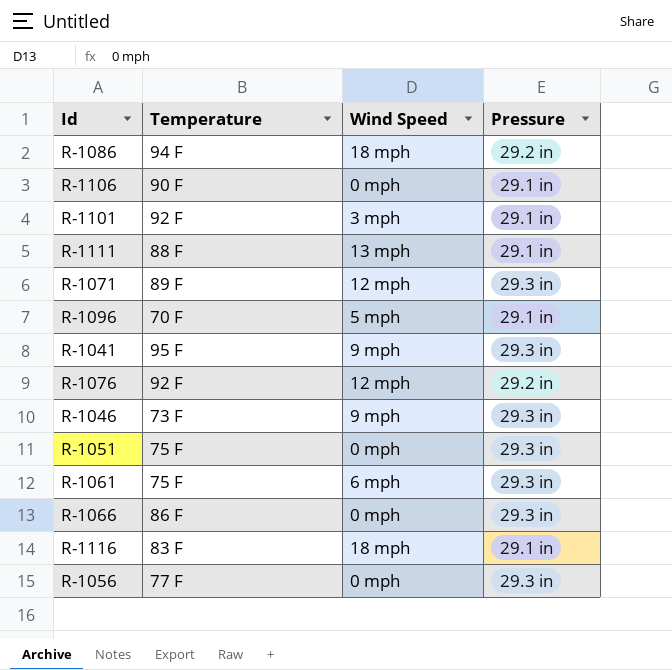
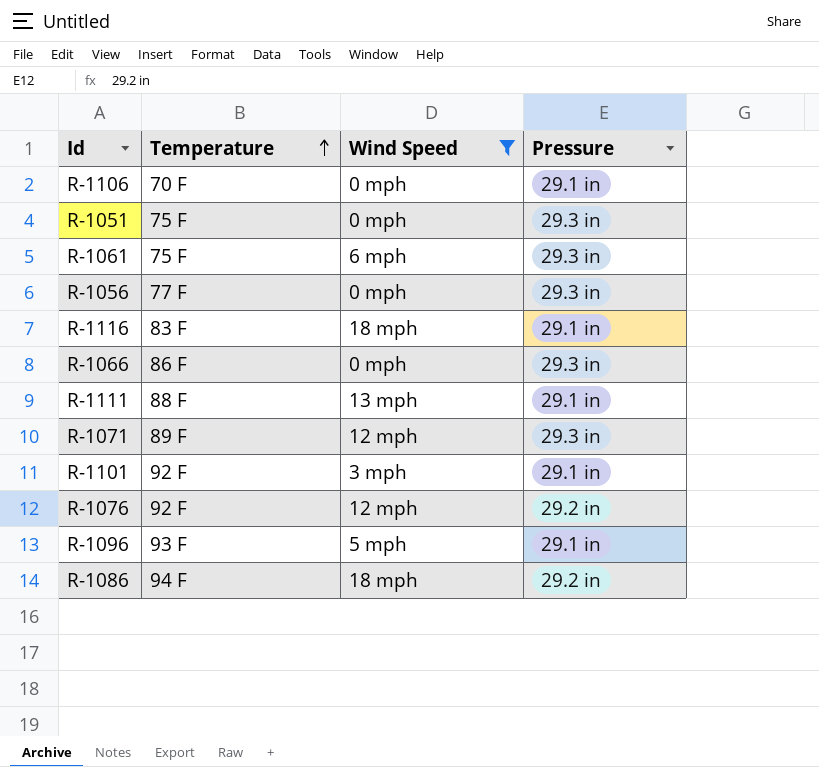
filter: none -> Wind Speed != 9 mph
row order: none -> Temperature ascending
R-1106 | Temperature: 90 F -> 70 F
R-1096 | Temperature: 70 F -> 93 F

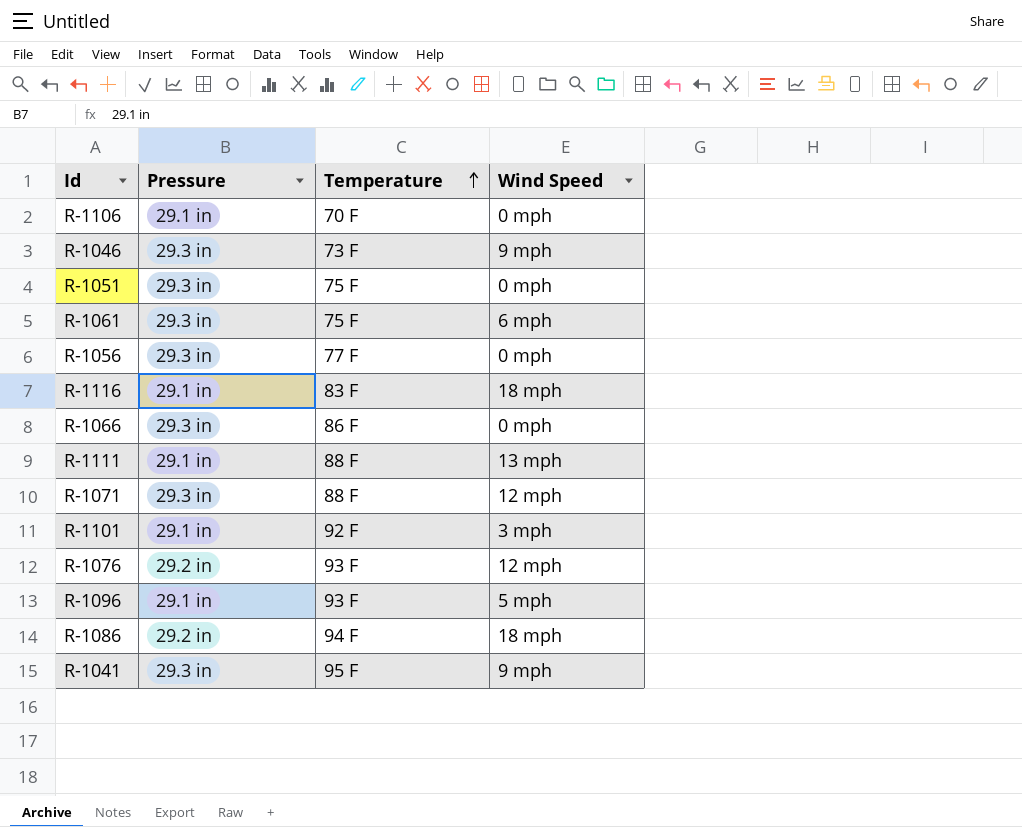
filter: Wind Speed != 9 mph -> none
column Pressure | position: 4 -> 2
R-1071 | Temperature: 89 F -> 88 F
R-1076 | Temperature: 92 F -> 93 F

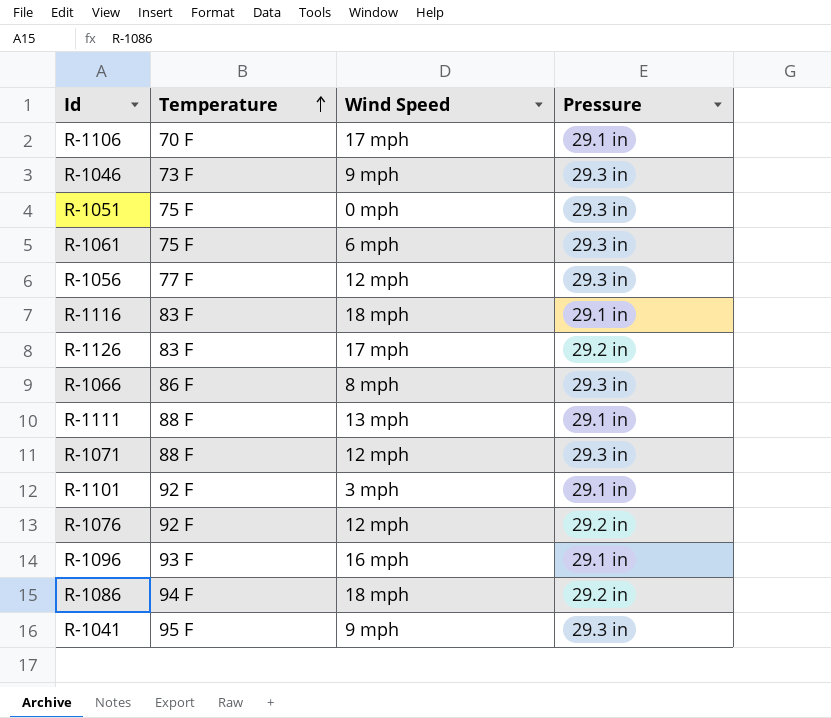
column Pressure | position: 2 -> 4
R-1106 | Wind Speed: 0 mph -> 17 mph
R-1056 | Wind Speed: 0 mph -> 12 mph
row R-1126: none -> 83 F | 17 mph | 29.2 in
R-1066 | Wind Speed: 0 mph -> 8 mph
R-1076 | Temperature: 93 F -> 92 F
R-1096 | Wind Speed: 5 mph -> 16 mph

